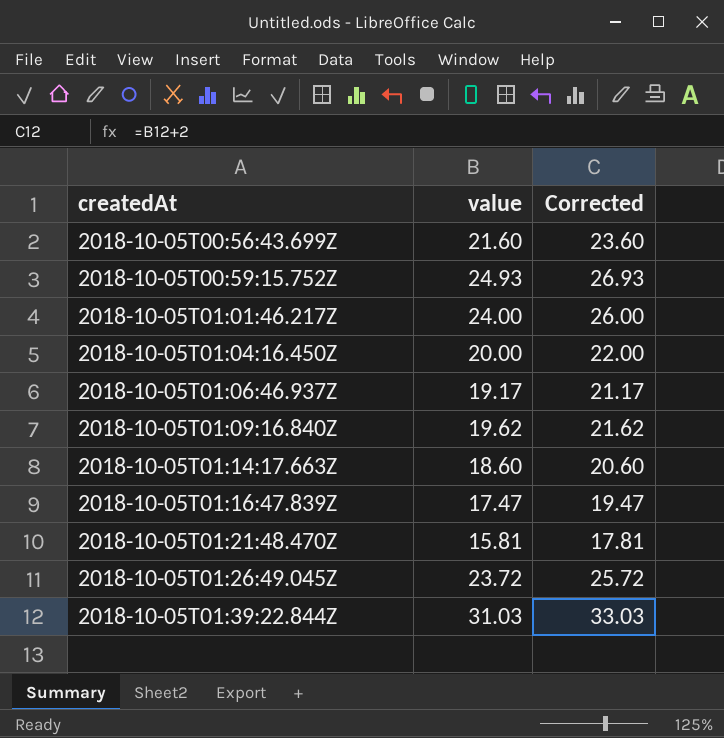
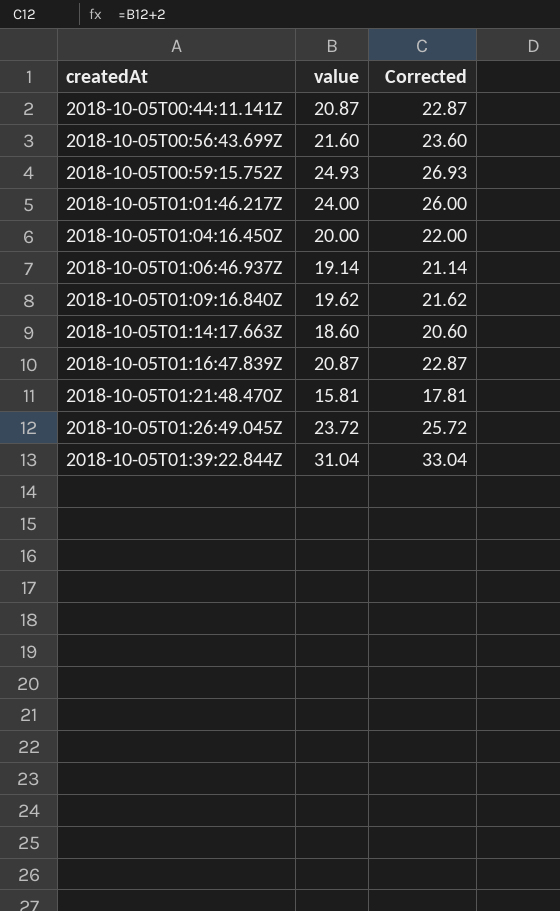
row 2018-10-05T00:44:11.141Z: none -> 20.87 | 22.87
2018-10-05T01:06:46.937Z | value: 19.17 -> 19.14
2018-10-05T01:06:46.937Z | Corrected: 21.17 -> 21.14
2018-10-05T01:16:47.839Z | value: 17.47 -> 20.87
2018-10-05T01:16:47.839Z | Corrected: 19.47 -> 22.87
2018-10-05T01:39:22.844Z | value: 31.03 -> 31.04
2018-10-05T01:39:22.844Z | Corrected: 33.03 -> 33.04

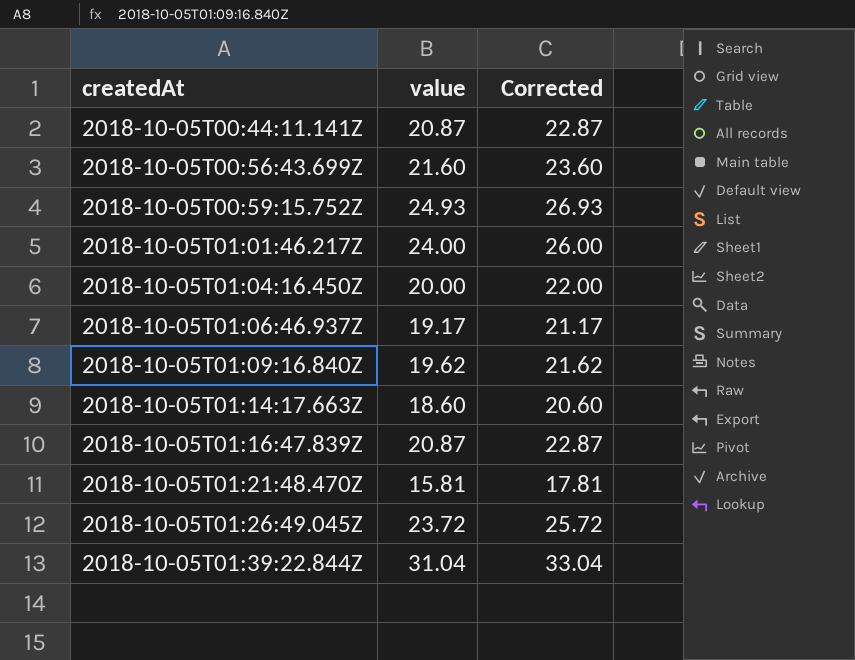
2018-10-05T01:06:46.937Z | value: 19.14 -> 19.17
2018-10-05T01:06:46.937Z | Corrected: 21.14 -> 21.17

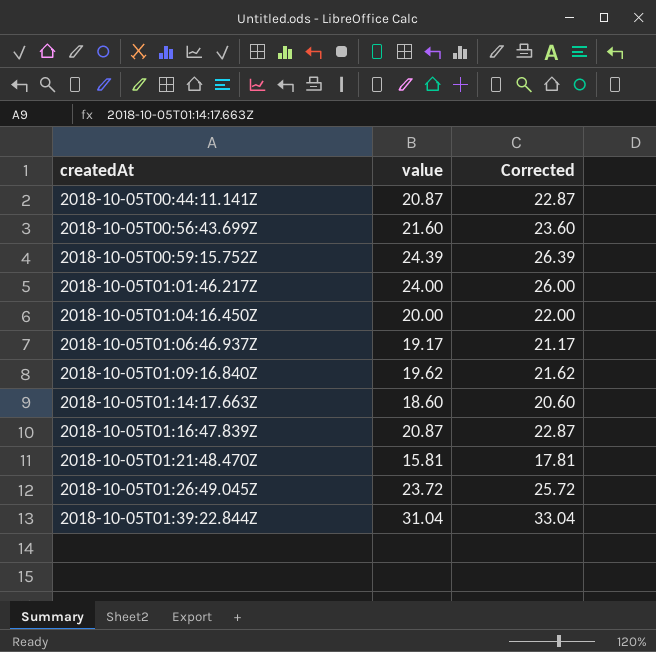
2018-10-05T00:59:15.752Z | value: 24.93 -> 24.39
2018-10-05T00:59:15.752Z | Corrected: 26.93 -> 26.39

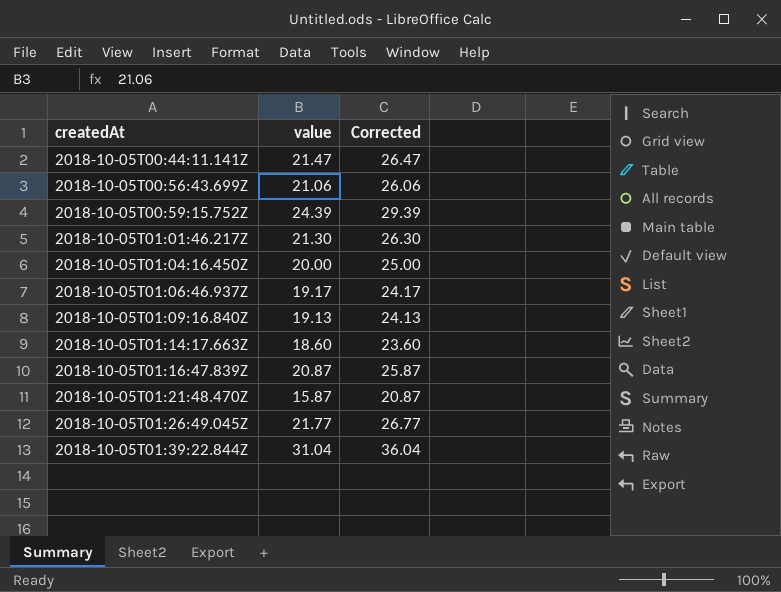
column Corrected | formula: [value] + 2 -> [value] + 5
2018-10-05T00:44:11.141Z | value: 20.87 -> 21.47
2018-10-05T00:56:43.699Z | value: 21.60 -> 21.06
2018-10-05T01:01:46.217Z | value: 24.00 -> 21.30
2018-10-05T01:09:16.840Z | value: 19.62 -> 19.13
2018-10-05T01:21:48.470Z | value: 15.81 -> 15.87
2018-10-05T01:26:49.045Z | value: 23.72 -> 21.77

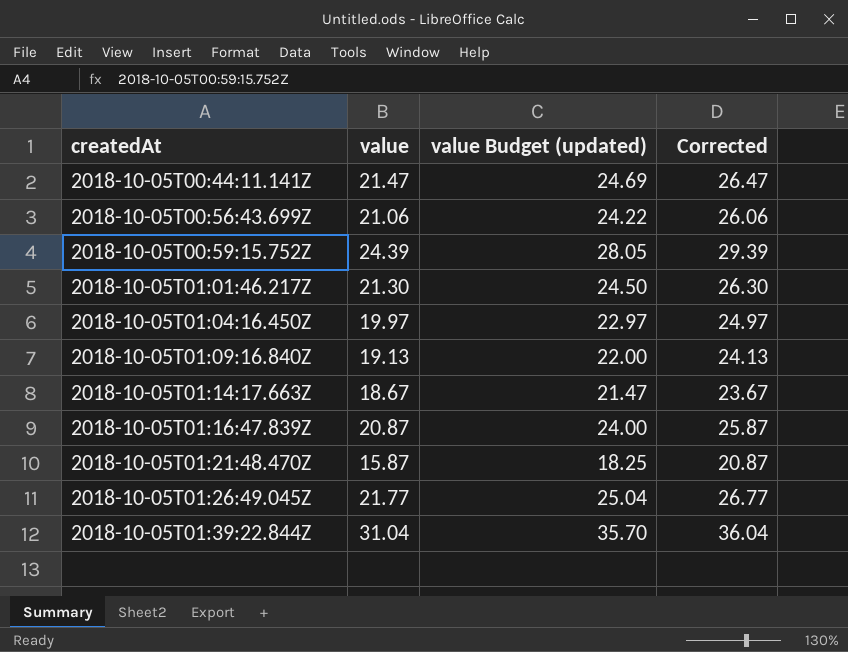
column value Budget (updated) | formula: none -> [value] * 1.15
row 2018-10-05T01:06:46.937Z: 19.17 | 24.17 -> none
2018-10-05T01:04:16.450Z | value: 20.00 -> 19.97
2018-10-05T01:04:16.450Z | Corrected: 25.00 -> 24.97
2018-10-05T01:14:17.663Z | value: 18.60 -> 18.67
2018-10-05T01:14:17.663Z | Corrected: 23.60 -> 23.67

